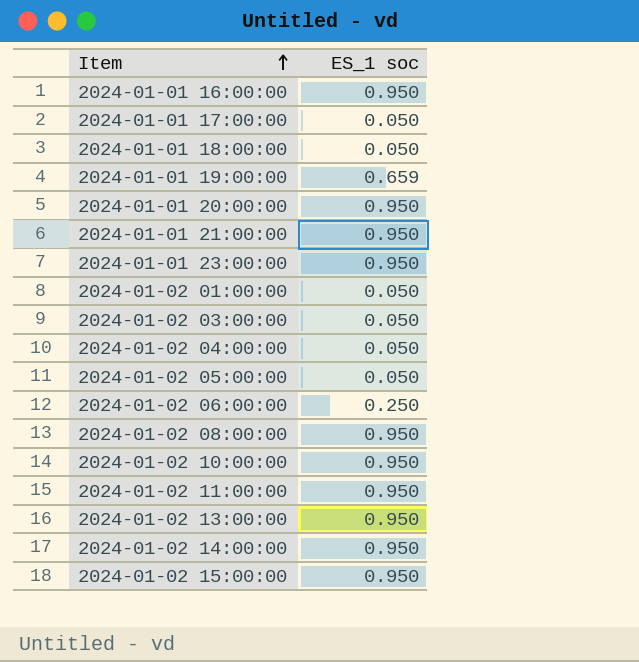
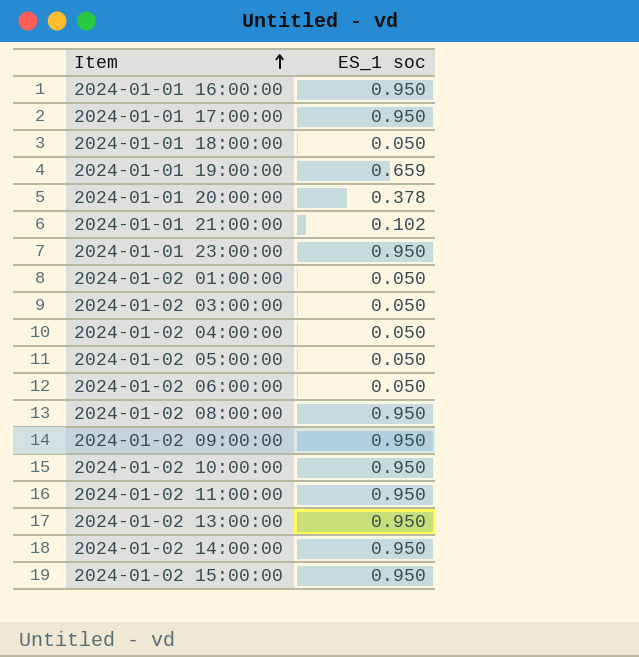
2024-01-01 17:00:00 | ES_1 soc: 0.050 -> 0.950
2024-01-01 20:00:00 | ES_1 soc: 0.950 -> 0.378
2024-01-01 21:00:00 | ES_1 soc: 0.950 -> 0.102
2024-01-02 06:00:00 | ES_1 soc: 0.250 -> 0.050
row 2024-01-02 09:00:00: none -> 0.950

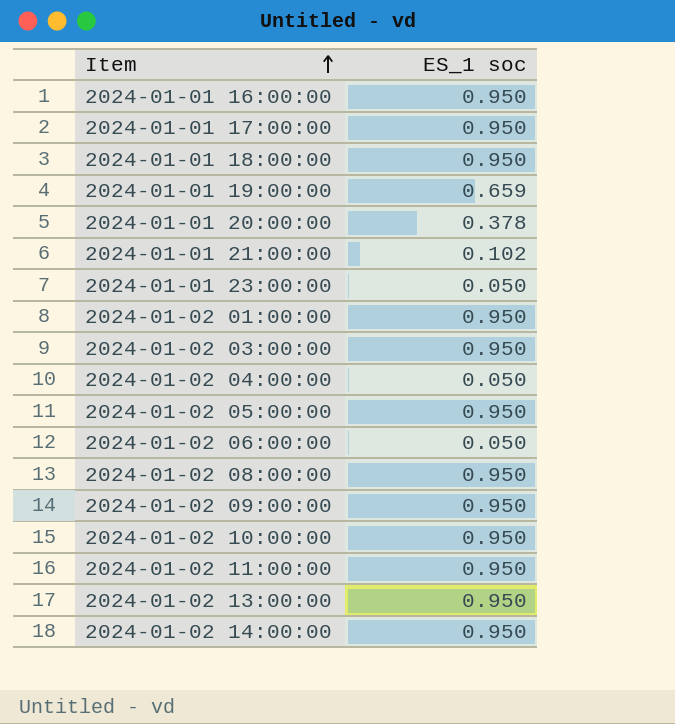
row 2024-01-02 15:00:00: 0.950 -> none
2024-01-01 18:00:00 | ES_1 soc: 0.050 -> 0.950
2024-01-01 23:00:00 | ES_1 soc: 0.950 -> 0.050
2024-01-02 01:00:00 | ES_1 soc: 0.050 -> 0.950
2024-01-02 03:00:00 | ES_1 soc: 0.050 -> 0.950
2024-01-02 05:00:00 | ES_1 soc: 0.050 -> 0.950

